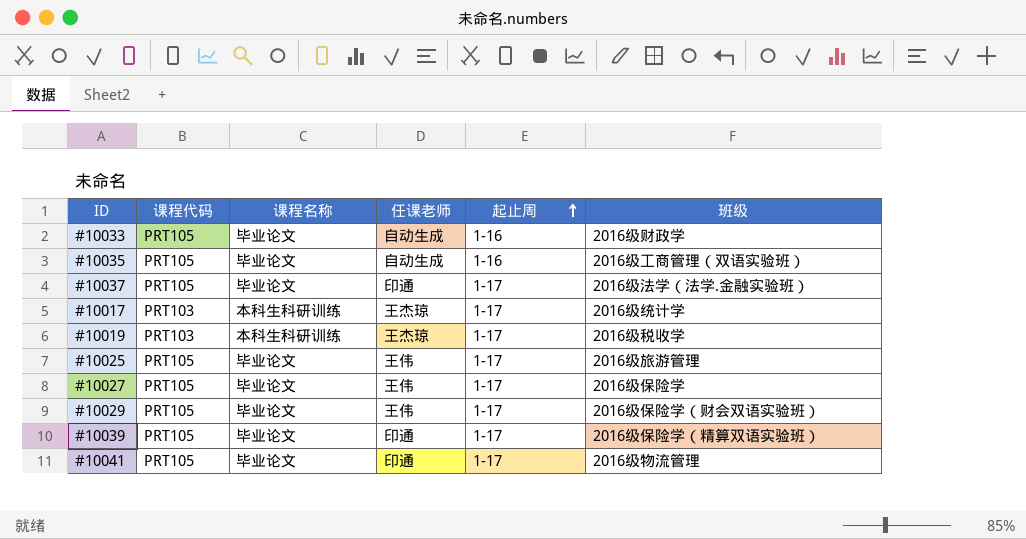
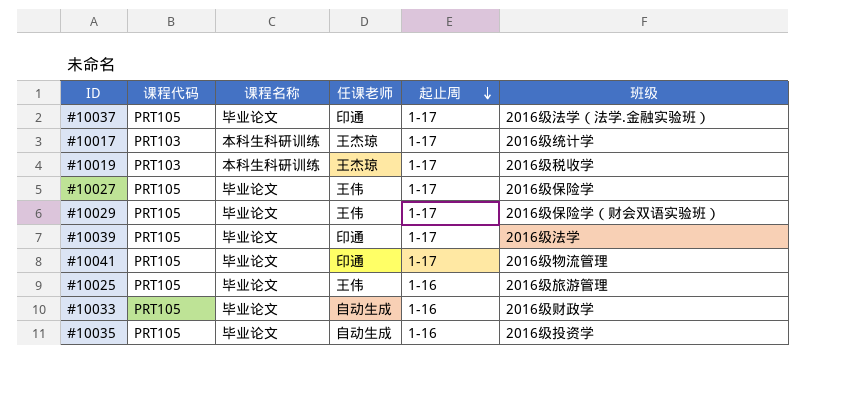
row order: 起止周 ascending -> 起止周 descending
#10039 | 班级: 2016级保险学（精算双语实验班） -> 2016级法学
#10025 | 起止周: 1-17 -> 1-16
#10035 | 班级: 2016级工商管理（双语实验班） -> 2016级投资学

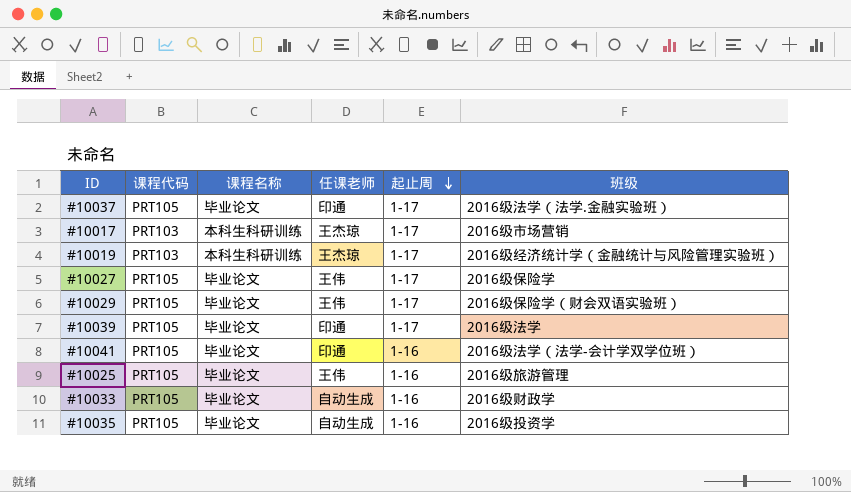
#10017 | 班级: 2016级统计学 -> 2016级市场营销
#10019 | 班级: 2016级税收学 -> 2016级经济统计学（金融统计与风险管理实验班）
#10041 | 起止周: 1-17 -> 1-16
#10041 | 班级: 2016级物流管理 -> 2016级法学（法学-会计学双学位班）

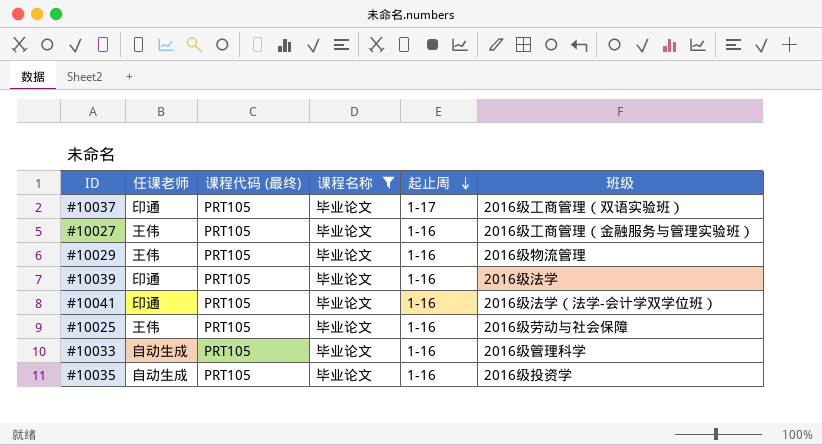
filter: none -> 课程名称 = 毕业论文
column 任课老师 | position: 4 -> 2
column name: 课程代码 -> 课程代码 (最终)
#10037 | 班级: 2016级法学（法学.金融实验班） -> 2016级工商管理（双语实验班）
#10027 | 起止周: 1-17 -> 1-16
#10027 | 班级: 2016级保险学 -> 2016级工商管理（金融服务与管理实验班）
#10029 | 起止周: 1-17 -> 1-16
#10029 | 班级: 2016级保险学（财会双语实验班） -> 2016级物流管理
#10039 | 起止周: 1-17 -> 1-16
#10025 | 班级: 2016级旅游管理 -> 2016级劳动与社会保障
#10033 | 班级: 2016级财政学 -> 2016级管理科学

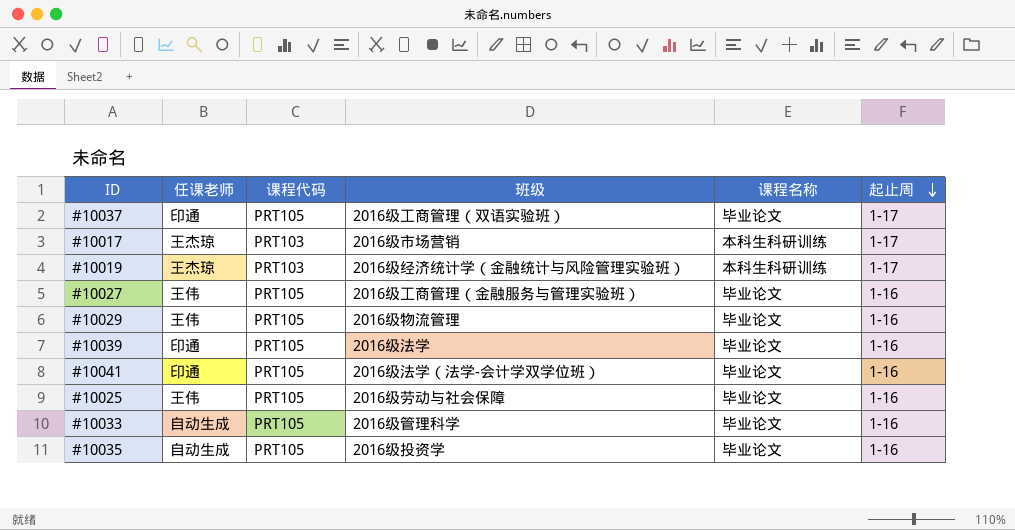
filter: 课程名称 = 毕业论文 -> none
column name: 课程代码 (最终) -> 课程代码
column 班级 | position: 6 -> 4

